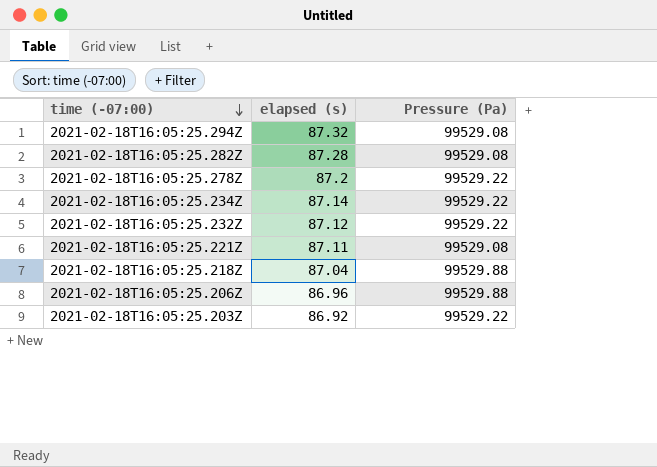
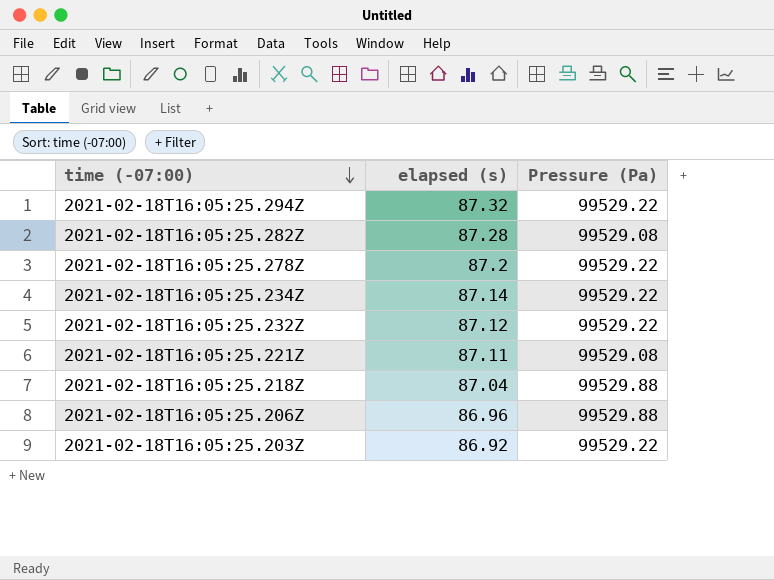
2021-02-18T16:05:25.294Z | Pressure (Pa): 99529.08 -> 99529.22

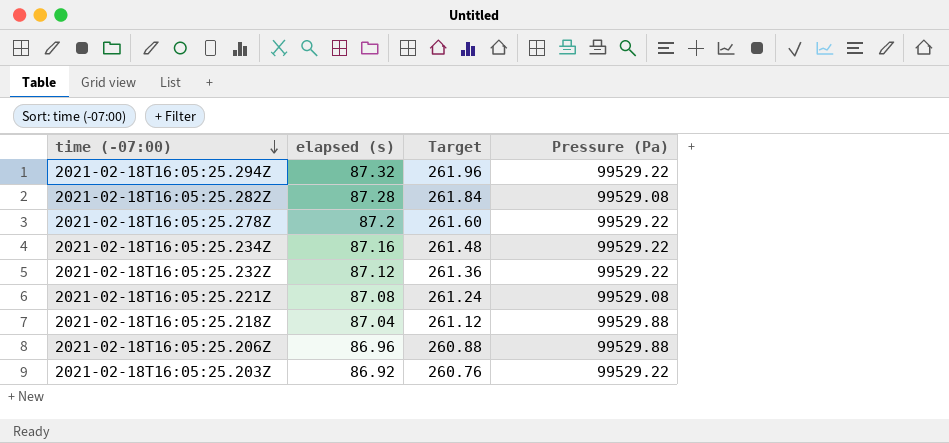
column Target | formula: none -> [elapsed (s)] * 3
2021-02-18T16:05:25.234Z | elapsed (s): 87.14 -> 87.16
2021-02-18T16:05:25.221Z | elapsed (s): 87.11 -> 87.08

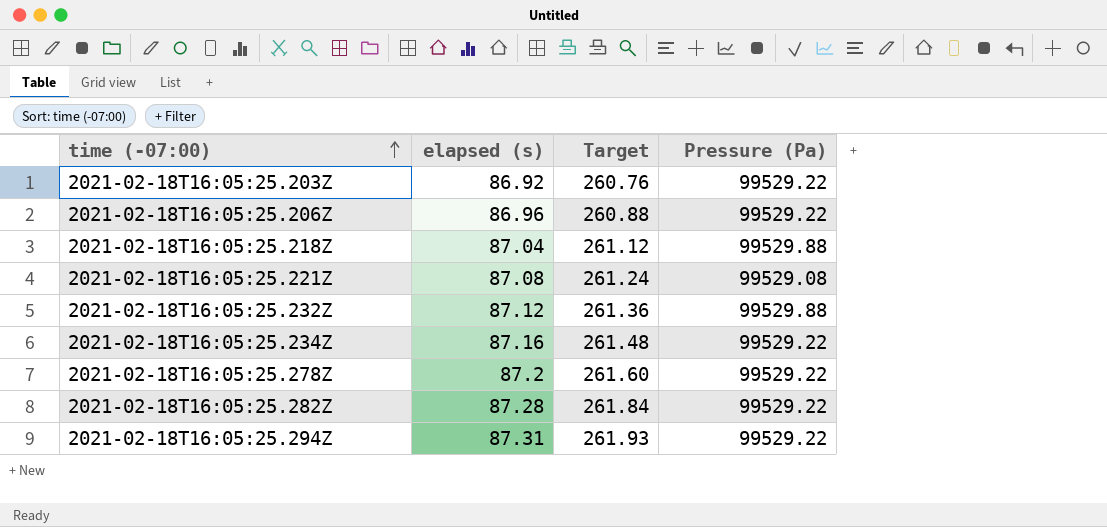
row order: time (-07:00) descending -> time (-07:00) ascending
2021-02-18T16:05:25.206Z | Pressure (Pa): 99529.88 -> 99529.22
2021-02-18T16:05:25.232Z | Pressure (Pa): 99529.22 -> 99529.88
2021-02-18T16:05:25.282Z | Pressure (Pa): 99529.08 -> 99529.22
2021-02-18T16:05:25.294Z | elapsed (s): 87.32 -> 87.31
2021-02-18T16:05:25.294Z | Target: 261.96 -> 261.93

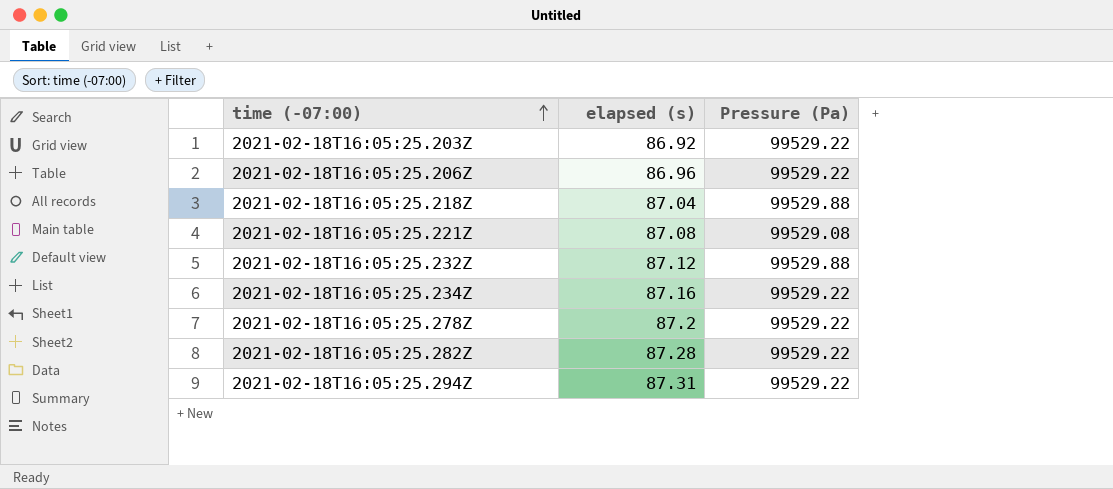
column Target | formula: [elapsed (s)] * 3 -> none

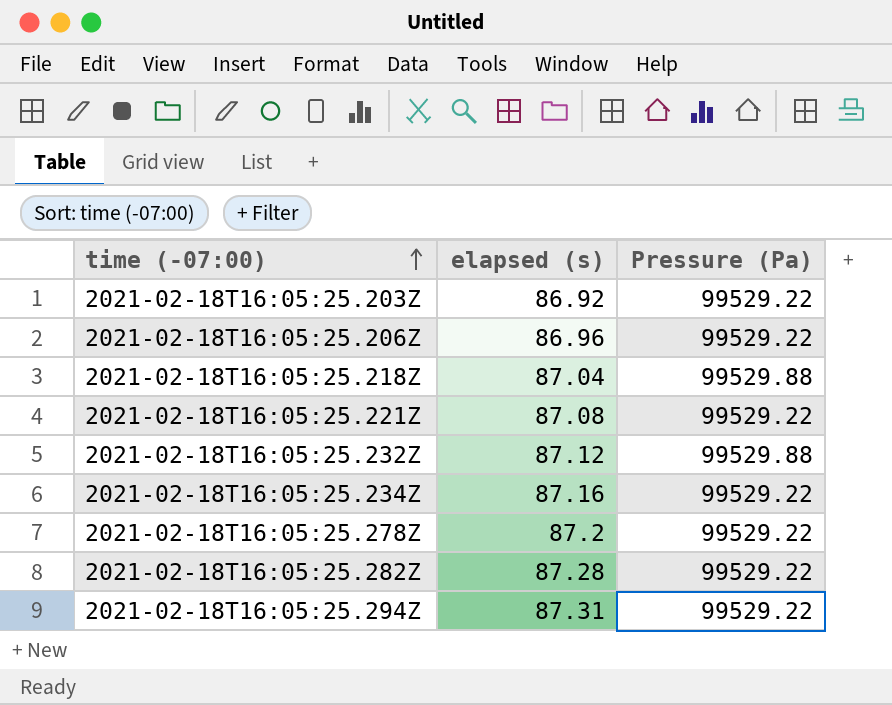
2021-02-18T16:05:25.221Z | Pressure (Pa): 99529.08 -> 99529.22

